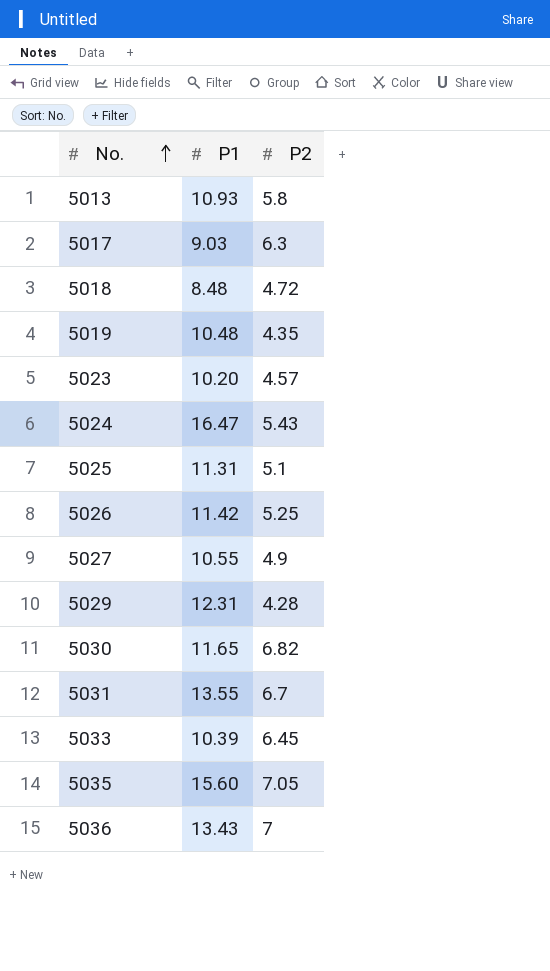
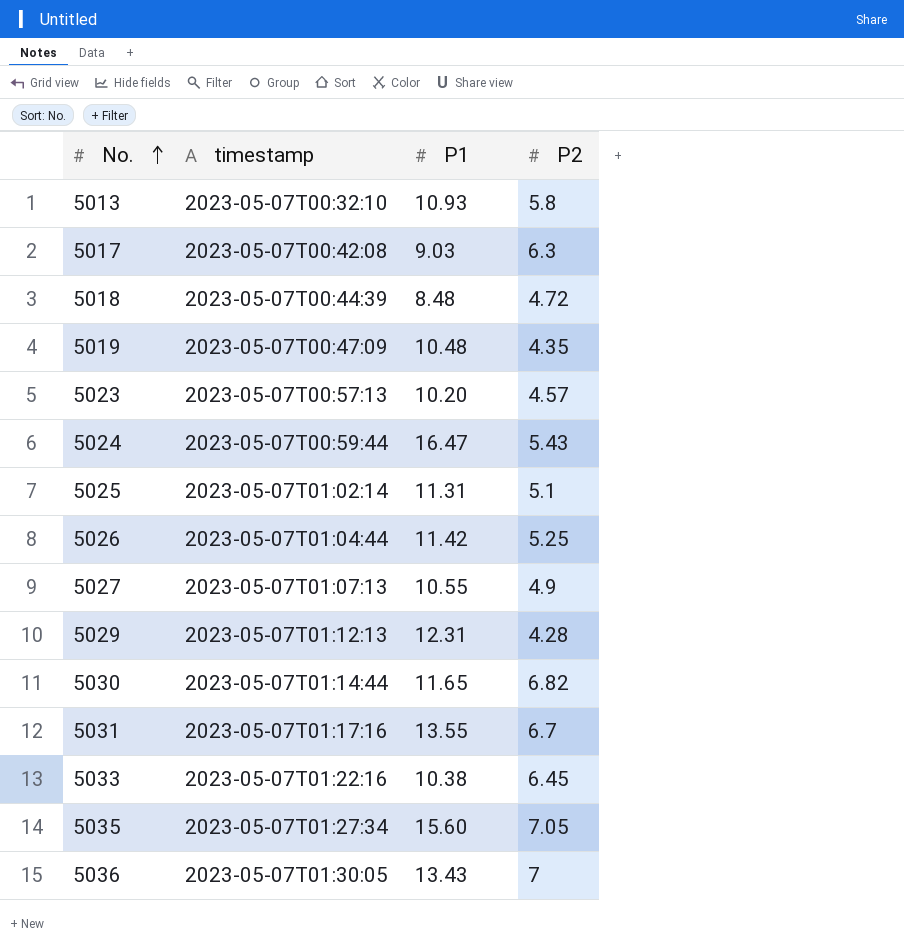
column timestamp | position: none -> 2
5033 | P1: 10.39 -> 10.38

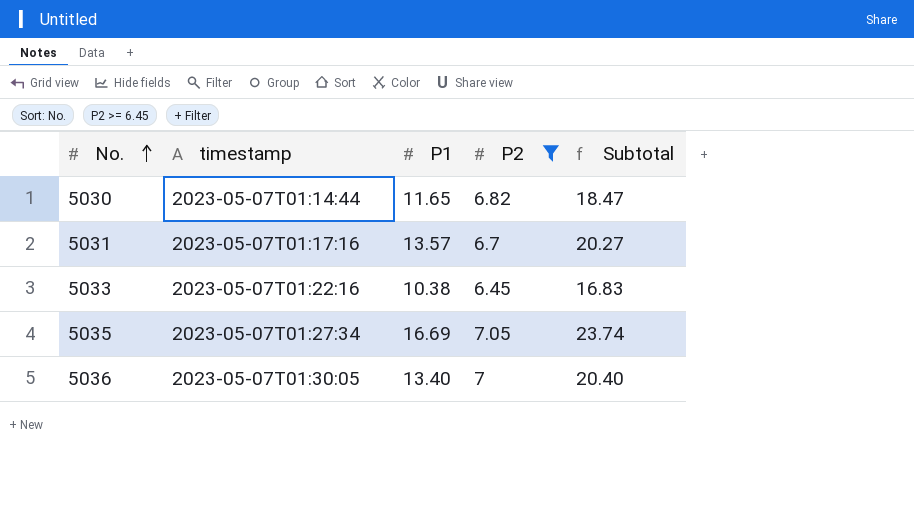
filter: none -> P2 >= 6.45
column Subtotal | formula: none -> [P1] + [P2]
5031 | P1: 13.55 -> 13.57
5035 | P1: 15.60 -> 16.69
5036 | P1: 13.43 -> 13.40

